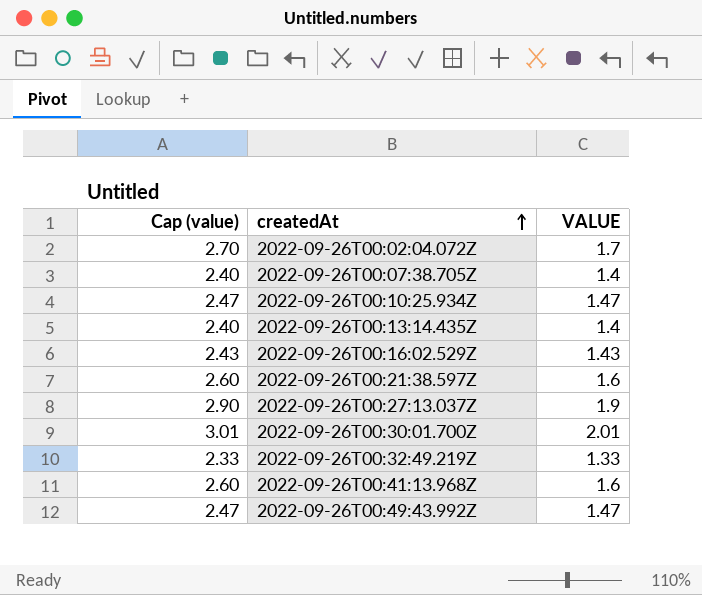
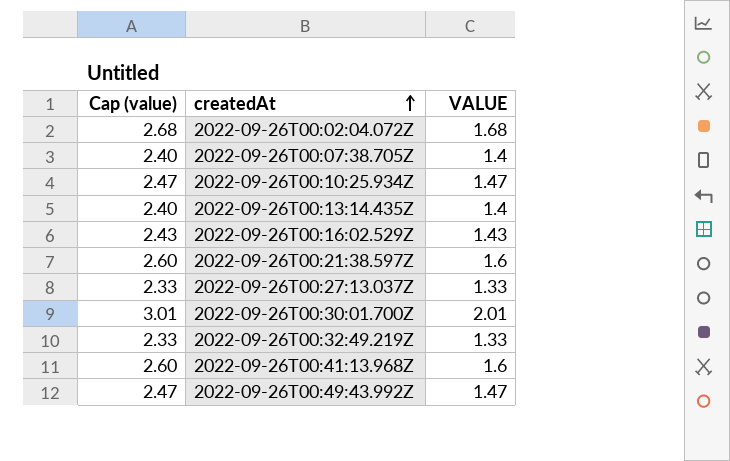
2022-09-26T00:02:04.072Z | Cap (value): 2.70 -> 2.68
2022-09-26T00:02:04.072Z | VALUE: 1.7 -> 1.68
2022-09-26T00:27:13.037Z | Cap (value): 2.90 -> 2.33
2022-09-26T00:27:13.037Z | VALUE: 1.9 -> 1.33

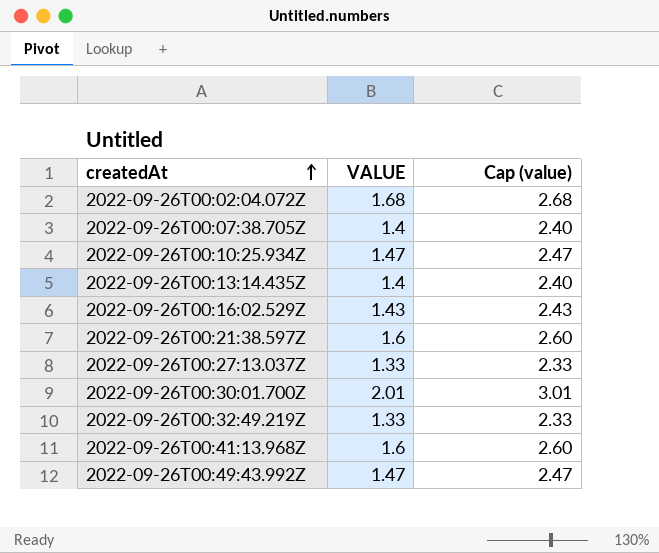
column Cap (value) | position: 1 -> 3

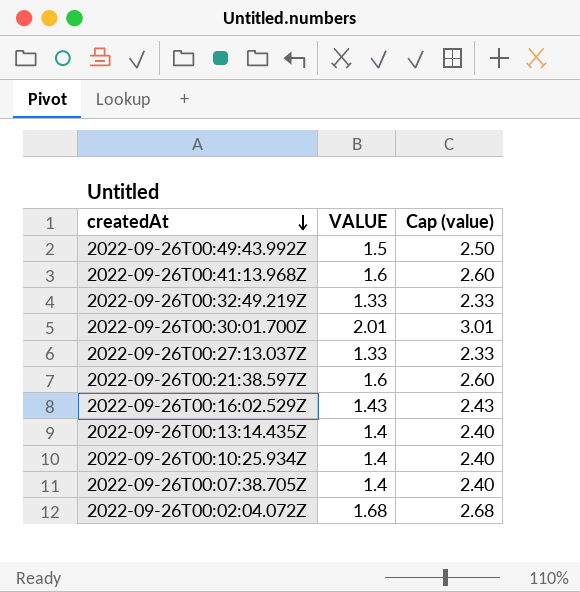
row order: createdAt ascending -> createdAt descending
2022-09-26T00:49:43.992Z | VALUE: 1.47 -> 1.5
2022-09-26T00:49:43.992Z | Cap (value): 2.47 -> 2.50
2022-09-26T00:10:25.934Z | VALUE: 1.47 -> 1.4
2022-09-26T00:10:25.934Z | Cap (value): 2.47 -> 2.40

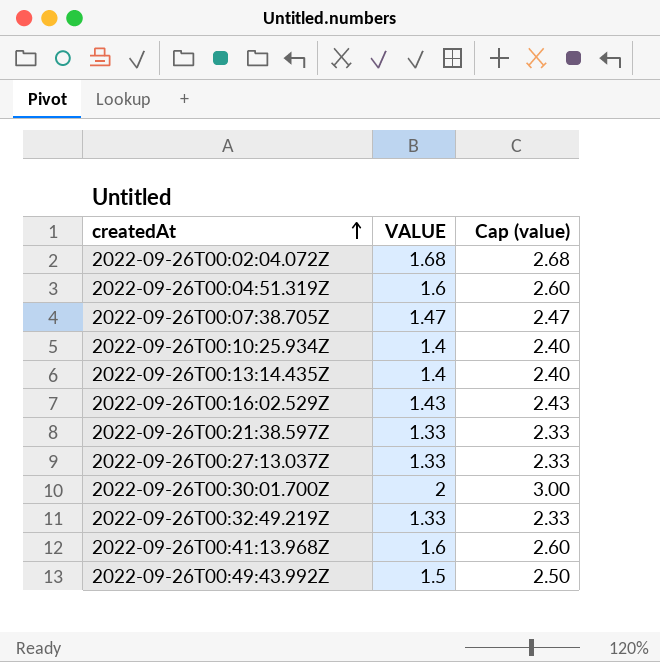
row order: createdAt descending -> createdAt ascending
row 2022-09-26T00:04:51.319Z: none -> 1.6 | 2.60
2022-09-26T00:07:38.705Z | VALUE: 1.4 -> 1.47
2022-09-26T00:07:38.705Z | Cap (value): 2.40 -> 2.47
2022-09-26T00:21:38.597Z | VALUE: 1.6 -> 1.33
2022-09-26T00:21:38.597Z | Cap (value): 2.60 -> 2.33
2022-09-26T00:30:01.700Z | VALUE: 2.01 -> 2
2022-09-26T00:30:01.700Z | Cap (value): 3.01 -> 3.00

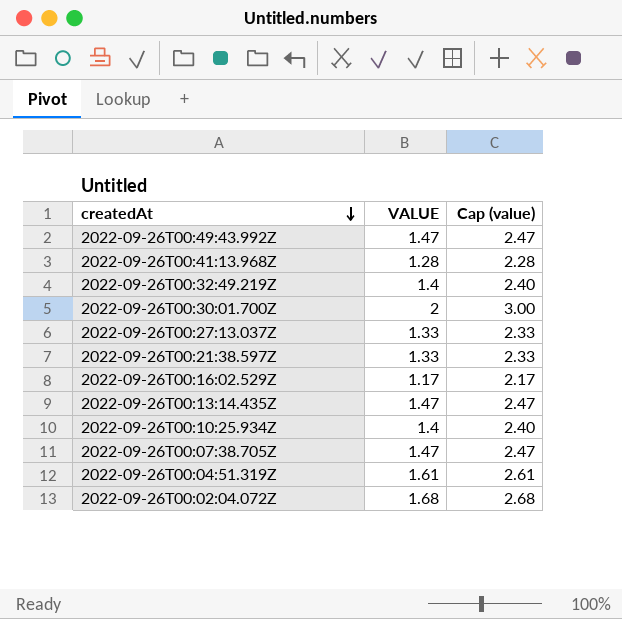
row order: createdAt ascending -> createdAt descending
2022-09-26T00:49:43.992Z | VALUE: 1.5 -> 1.47
2022-09-26T00:49:43.992Z | Cap (value): 2.50 -> 2.47
2022-09-26T00:41:13.968Z | VALUE: 1.6 -> 1.28
2022-09-26T00:41:13.968Z | Cap (value): 2.60 -> 2.28
2022-09-26T00:32:49.219Z | VALUE: 1.33 -> 1.4
2022-09-26T00:32:49.219Z | Cap (value): 2.33 -> 2.40
2022-09-26T00:16:02.529Z | VALUE: 1.43 -> 1.17
2022-09-26T00:16:02.529Z | Cap (value): 2.43 -> 2.17
2022-09-26T00:13:14.435Z | VALUE: 1.4 -> 1.47
2022-09-26T00:13:14.435Z | Cap (value): 2.40 -> 2.47
2022-09-26T00:04:51.319Z | VALUE: 1.6 -> 1.61
2022-09-26T00:04:51.319Z | Cap (value): 2.60 -> 2.61

